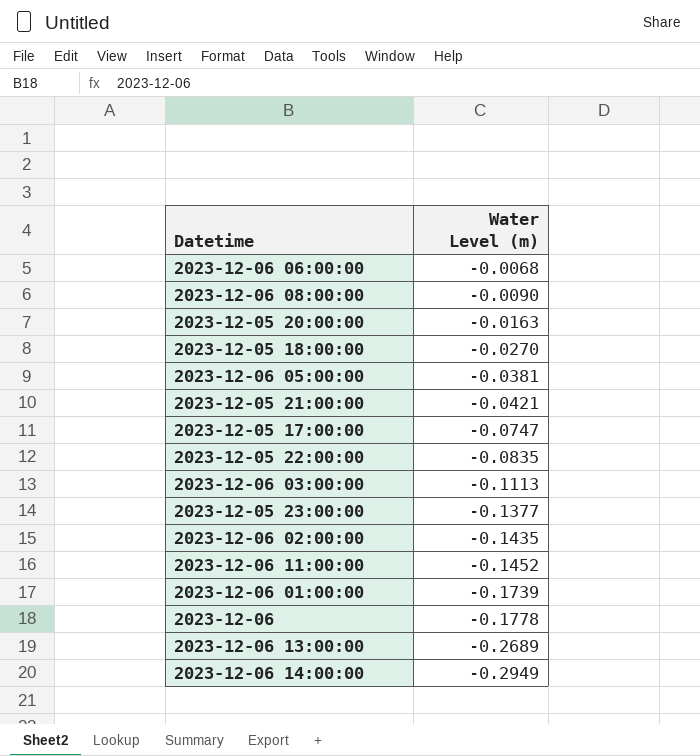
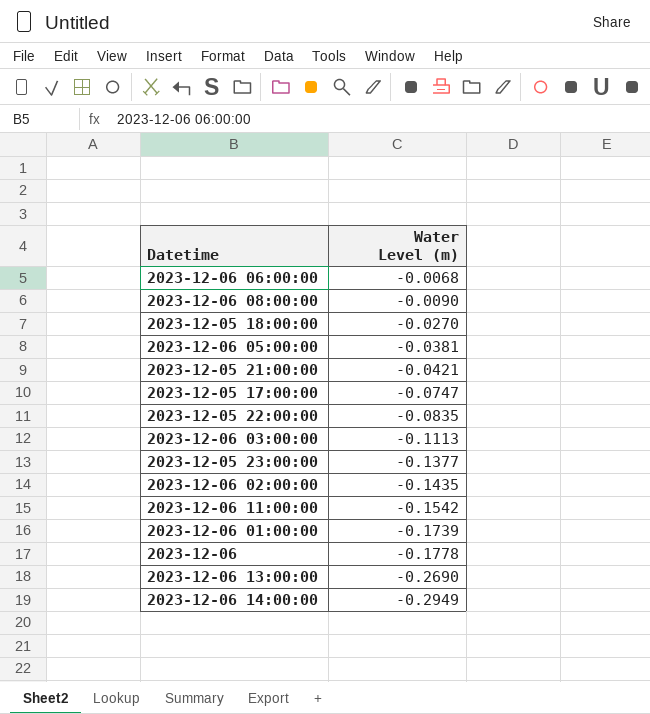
row 2023-12-05 20:00:00: -0.0163 -> none
2023-12-06 11:00:00 | Water Level (m): -0.1452 -> -0.1542
2023-12-06 13:00:00 | Water Level (m): -0.2689 -> -0.2690

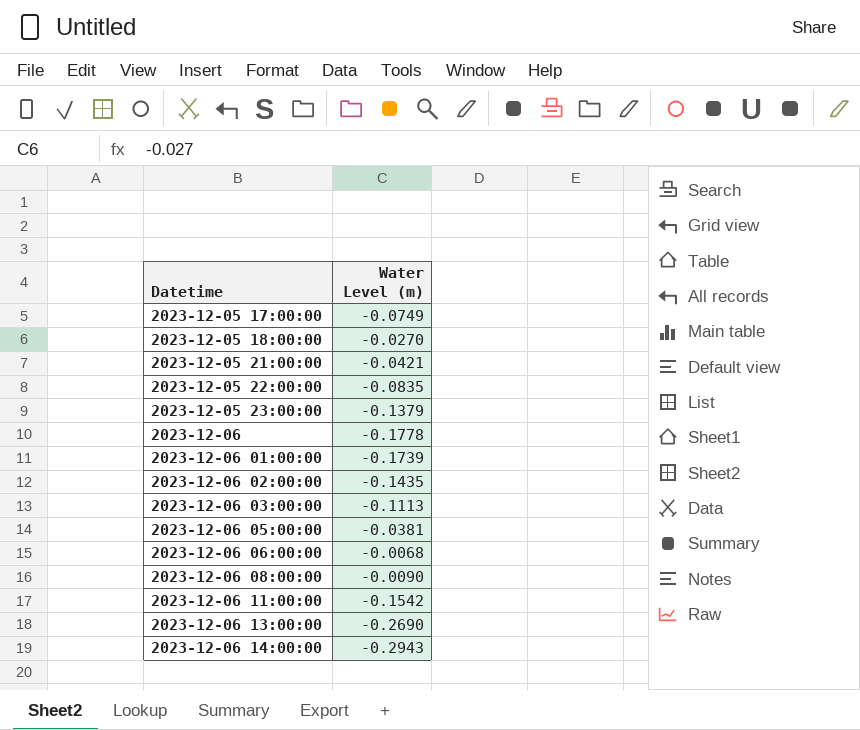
row order: Water Level (m) descending -> Datetime ascending
2023-12-05 17:00:00 | Water Level (m): -0.0747 -> -0.0749
2023-12-05 23:00:00 | Water Level (m): -0.1377 -> -0.1379
2023-12-06 14:00:00 | Water Level (m): -0.2949 -> -0.2943

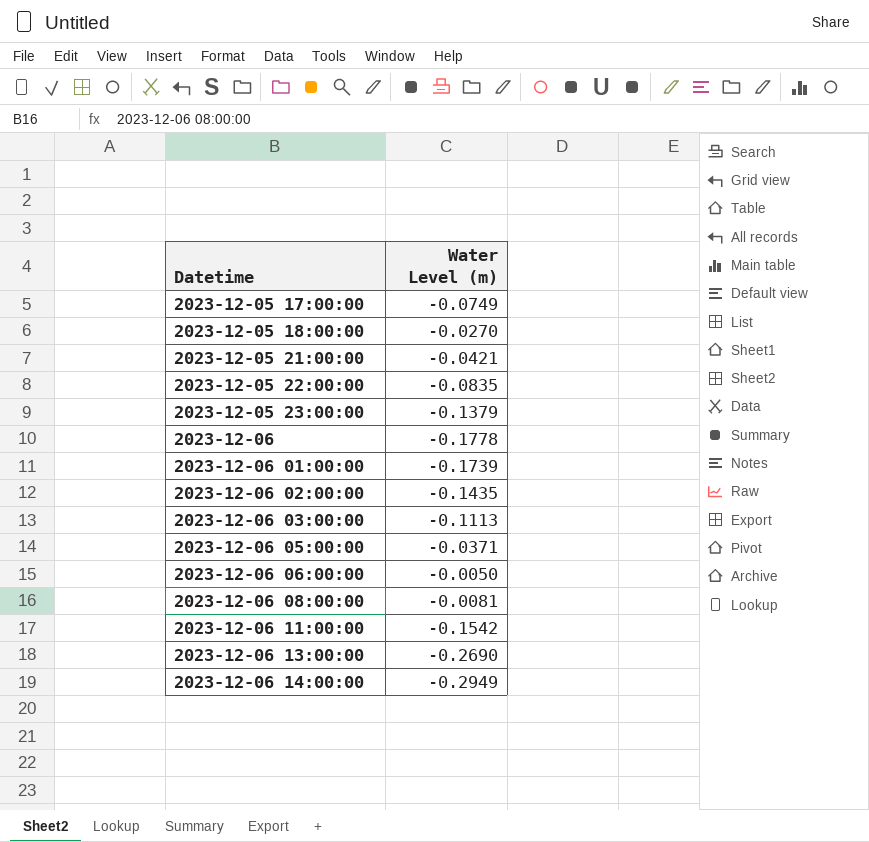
2023-12-06 05:00:00 | Water Level (m): -0.0381 -> -0.0371
2023-12-06 06:00:00 | Water Level (m): -0.0068 -> -0.0050
2023-12-06 08:00:00 | Water Level (m): -0.0090 -> -0.0081
2023-12-06 14:00:00 | Water Level (m): -0.2943 -> -0.2949

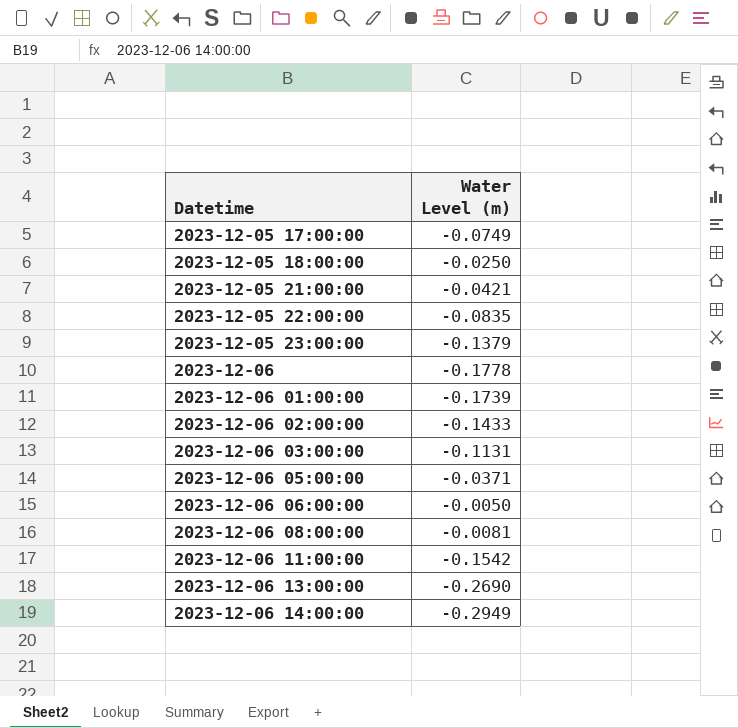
2023-12-05 18:00:00 | Water Level (m): -0.0270 -> -0.0250
2023-12-06 02:00:00 | Water Level (m): -0.1435 -> -0.1433
2023-12-06 03:00:00 | Water Level (m): -0.1113 -> -0.1131

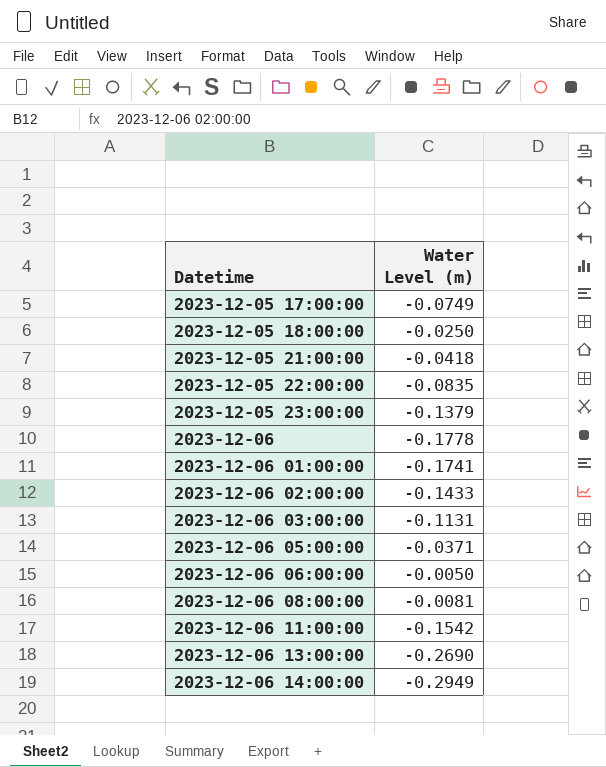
2023-12-05 21:00:00 | Water Level (m): -0.0421 -> -0.0418
2023-12-06 01:00:00 | Water Level (m): -0.1739 -> -0.1741

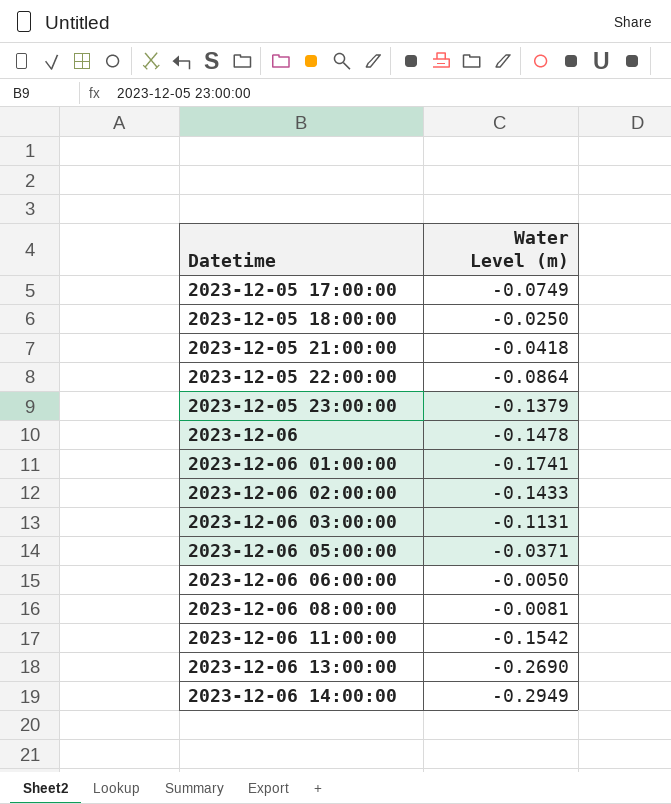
2023-12-05 22:00:00 | Water Level (m): -0.0835 -> -0.0864
2023-12-06 | Water Level (m): -0.1778 -> -0.1478

